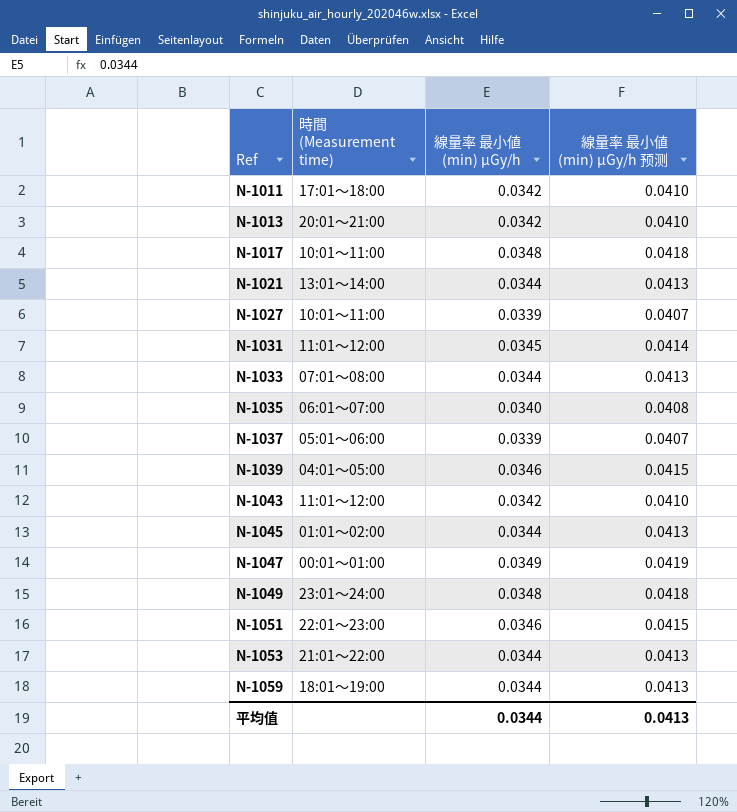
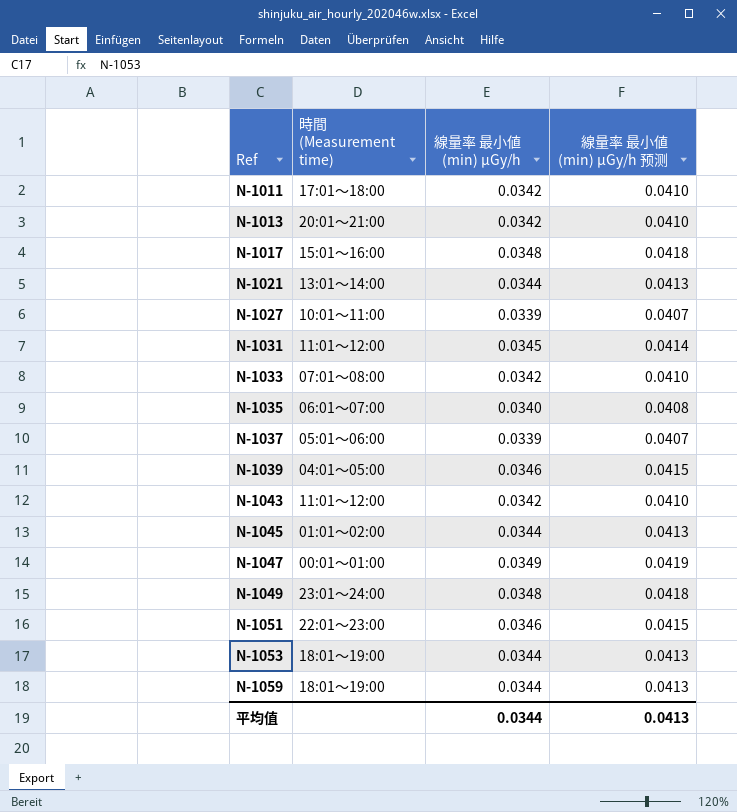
N-1017 | 時間 (Measurement time): 10:01～11:00 -> 15:01～16:00
N-1033 | 線量率 最小値 (min) μGy/h: 0.0344 -> 0.0342
N-1033 | 線量率 最小値 (min) μGy/h 预测: 0.0413 -> 0.0410
N-1053 | 時間 (Measurement time): 21:01～22:00 -> 18:01～19:00

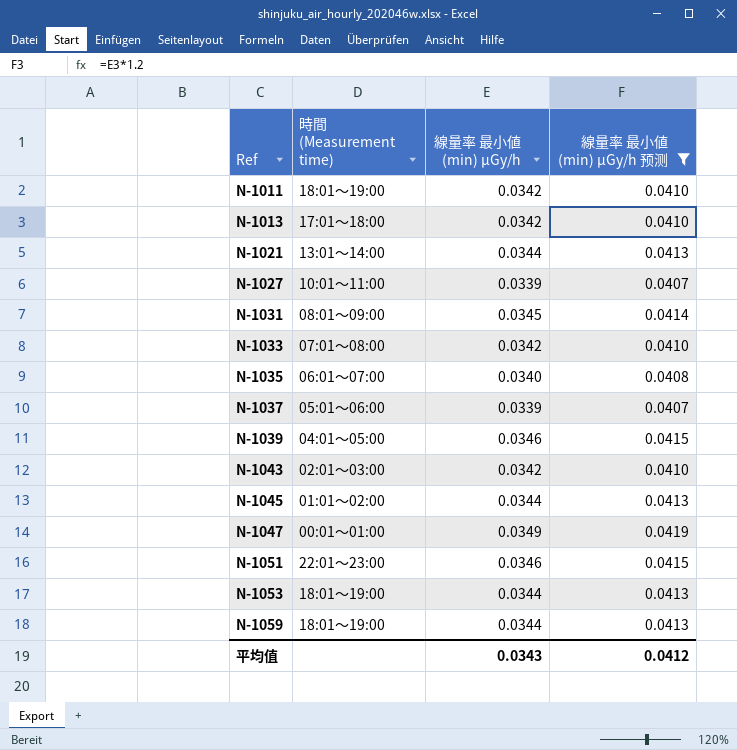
filter: none -> 線量率 最小値 (min) μGy/h 预测 != 0.0418
N-1011 | 時間 (Measurement time): 17:01～18:00 -> 18:01～19:00
N-1013 | 時間 (Measurement time): 20:01～21:00 -> 17:01～18:00
N-1031 | 時間 (Measurement time): 11:01～12:00 -> 08:01～09:00
N-1043 | 時間 (Measurement time): 11:01～12:00 -> 02:01～03:00
平均值 | 線量率 最小値 (min) μGy/h: 0.0344 -> 0.0343
平均值 | 線量率 最小値 (min) μGy/h 预测: 0.0413 -> 0.0412

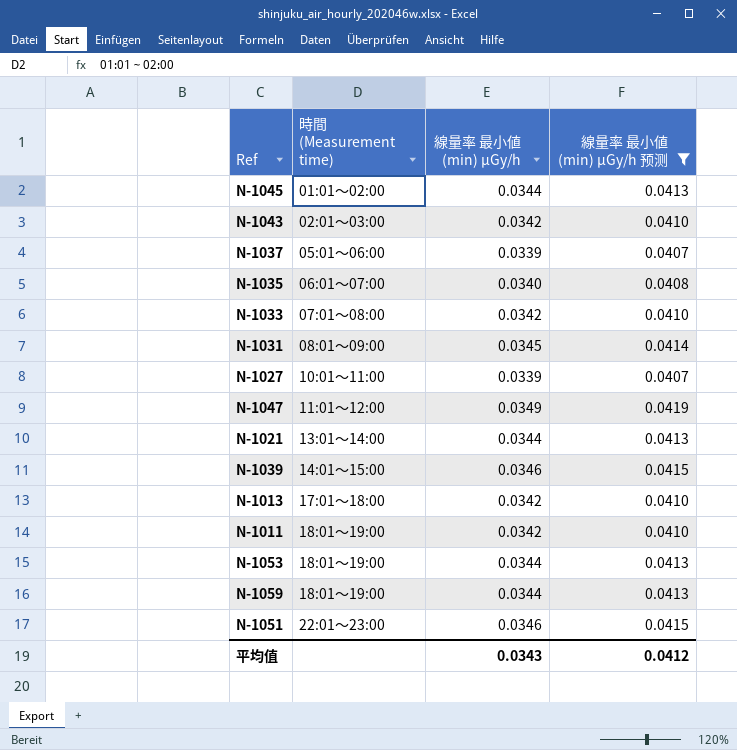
row order: Ref ascending -> 時間 (Measurement time) ascending
N-1047 | 時間 (Measurement time): 00:01～01:00 -> 11:01～12:00
N-1039 | 時間 (Measurement time): 04:01～05:00 -> 14:01～15:00

